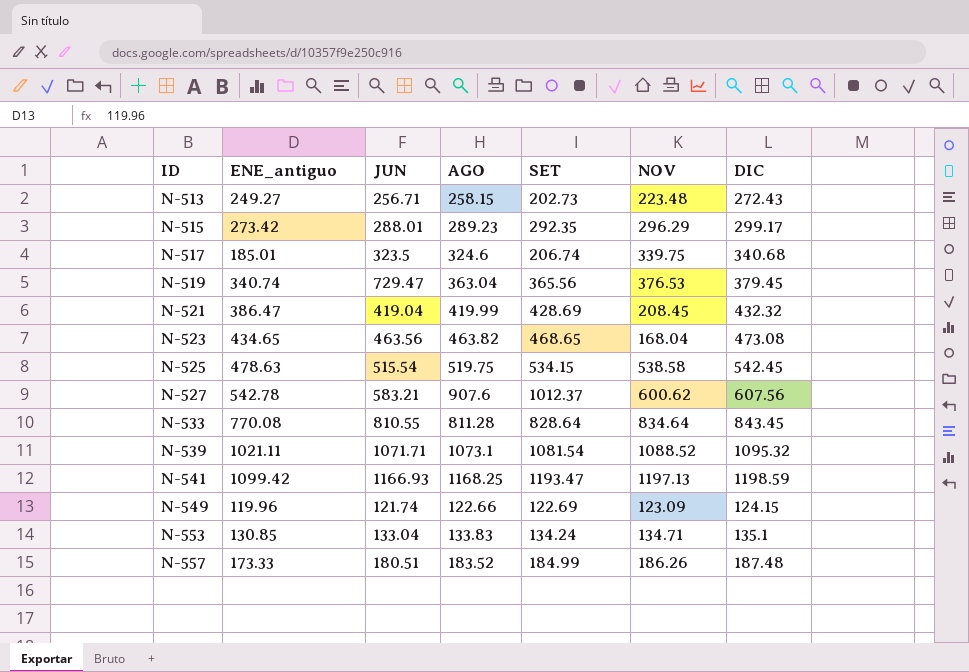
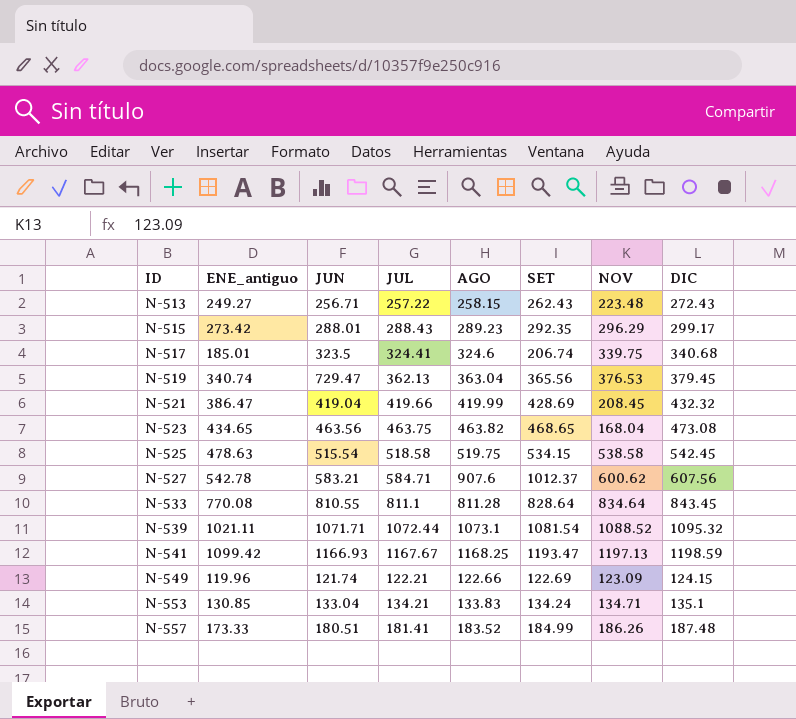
column JUL | position: none -> 4
N-513 | SET: 202.73 -> 262.43

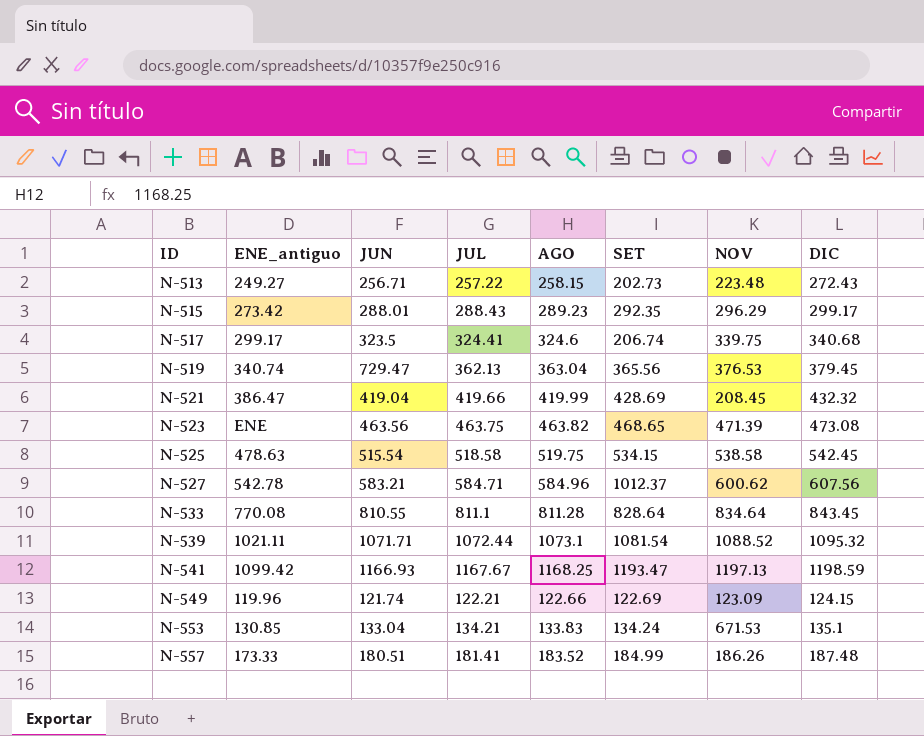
N-513 | SET: 262.43 -> 202.73
N-517 | ENE_antiguo: 185.01 -> 299.17
N-523 | ENE_antiguo: 434.65 -> ENE
N-523 | NOV: 168.04 -> 471.39
N-527 | AGO: 907.6 -> 584.96
N-553 | NOV: 134.71 -> 671.53

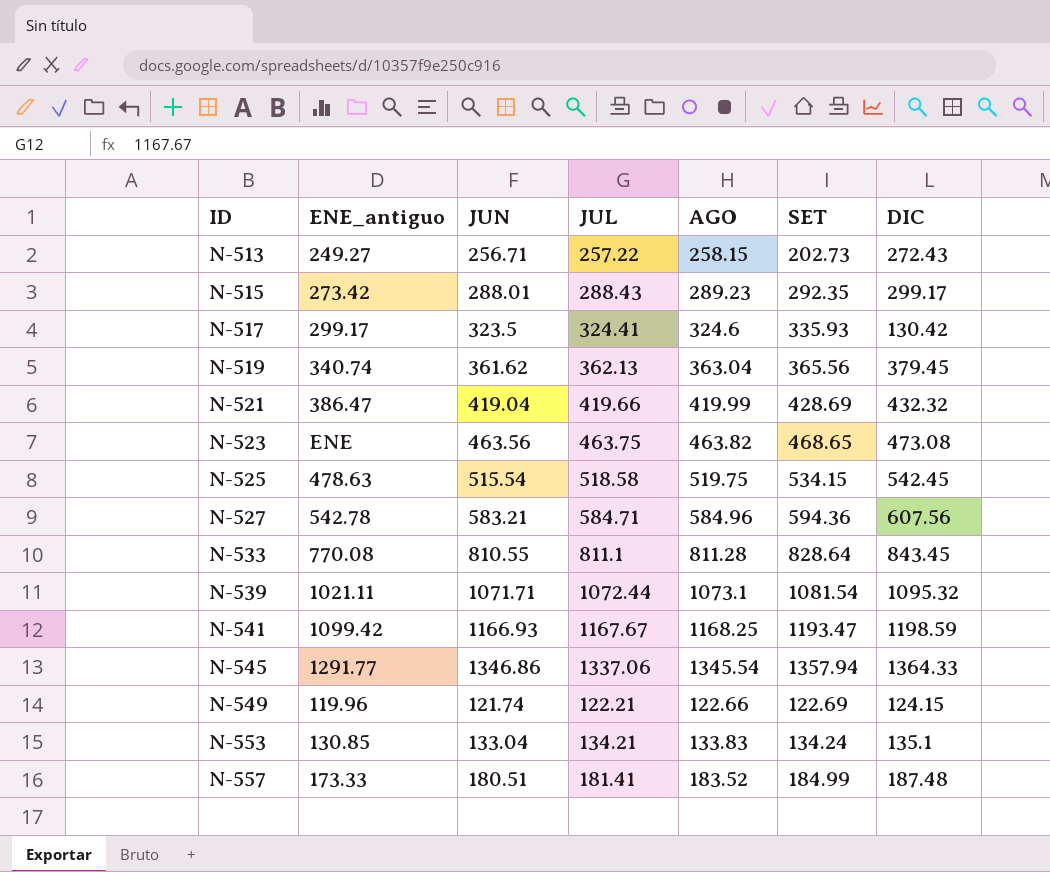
column NOV | position: 7 -> none
N-517 | SET: 206.74 -> 335.93
N-517 | DIC: 340.68 -> 130.42
N-519 | JUN: 729.47 -> 361.62
N-527 | SET: 1012.37 -> 594.36
row N-545: none -> 1291.77 | 1346.86 | 1337.06 | 1345.54 | 1357.94 | 1364.33

